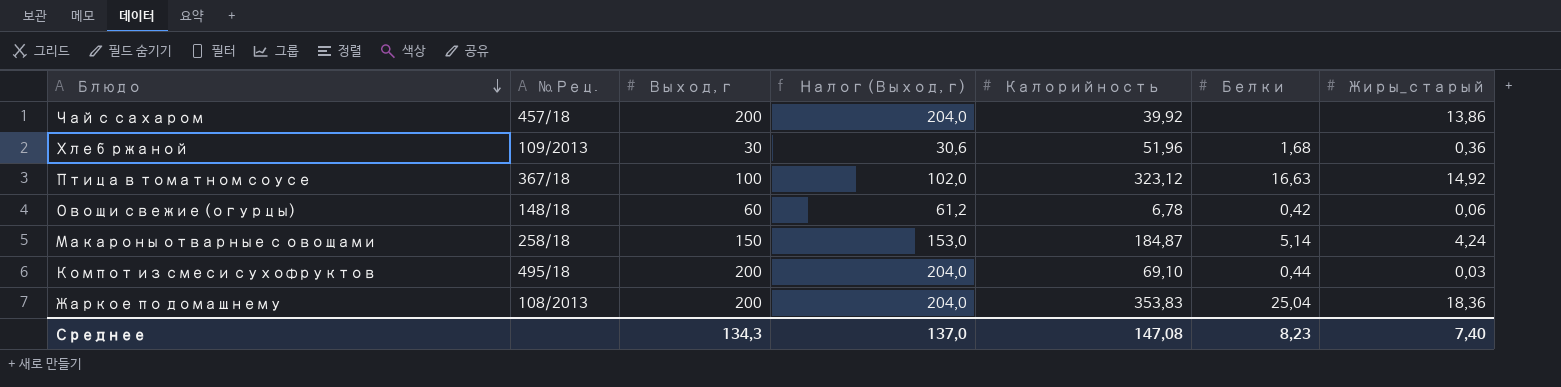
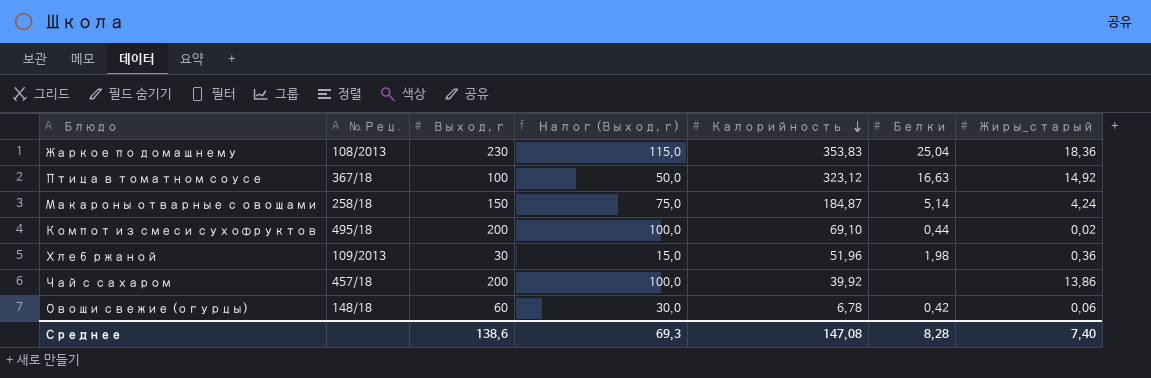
row order: Блюдо descending -> Калорийность descending
column Налог (Выход, г) | formula: [Выход, г] * 1,02 -> [Выход, г] * 0,5
Жаркое по домашнему | Выход, г: 200 -> 230
Компот из смеси сухофруктов | Жиры_старый: 0,03 -> 0,02
Хлеб ржаной | Белки: 1,68 -> 1,98
Среднее | Выход, г: 134,3 -> 138,6
Среднее | Налог (Выход, г): 137,0 -> 69,3
Среднее | Белки: 8,23 -> 8,28

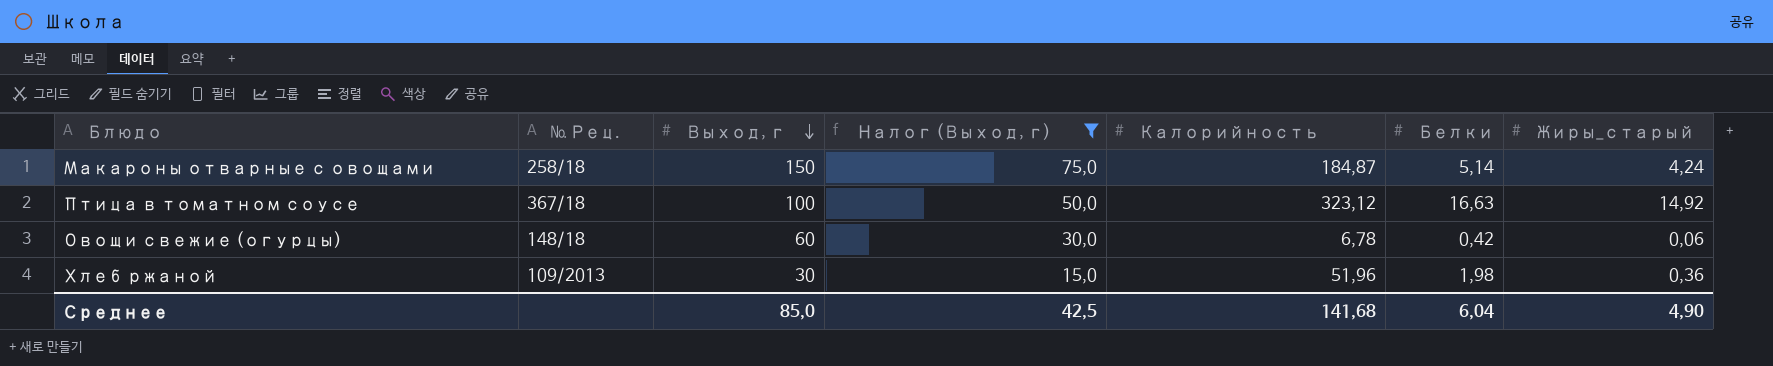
filter: none -> Налог (Выход, г) <= 75,0
row order: Калорийность descending -> Выход, г descending
Среднее | Выход, г: 138,6 -> 85,0
Среднее | Налог (Выход, г): 69,3 -> 42,5
Среднее | Калорийность: 147,08 -> 141,68
Среднее | Белки: 8,28 -> 6,04
Среднее | Жиры_старый: 7,40 -> 4,90

